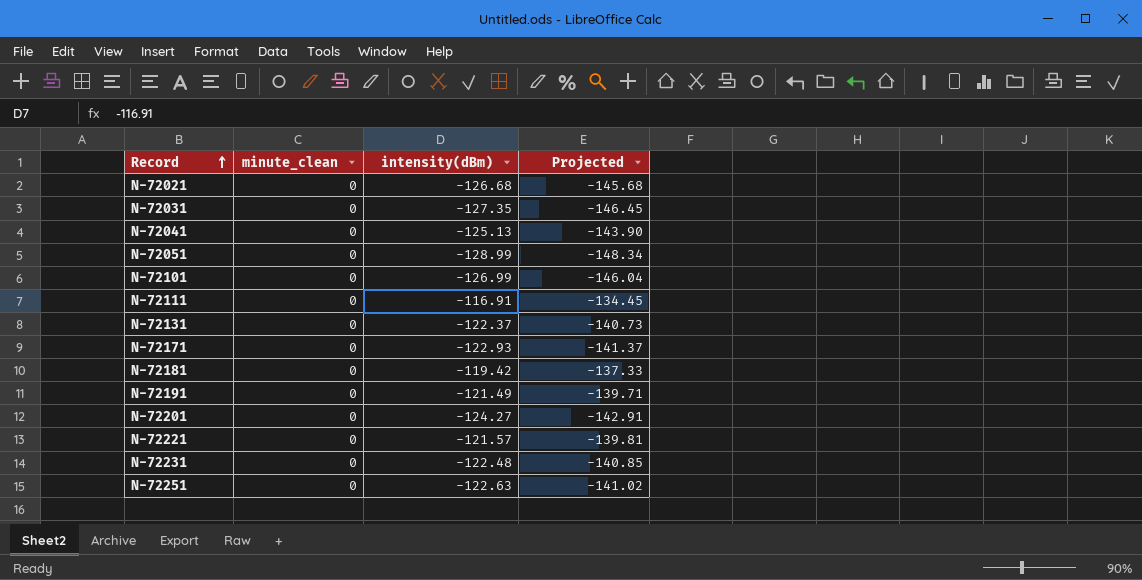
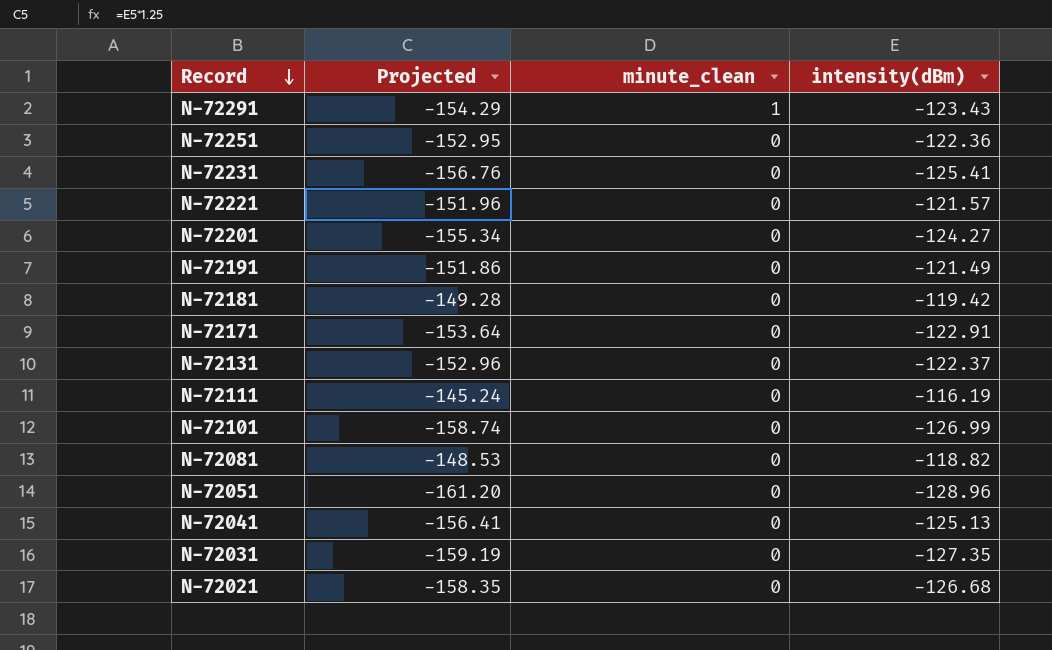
row order: Record ascending -> Record descending
column Projected | formula: [intensity(dBm)] * 1.15 -> [intensity(dBm)] * 1.25
column Projected | position: 4 -> 2
row N-72291: none -> -154.29 | 1 | -123.43
N-72251 | intensity(dBm): -122.63 -> -122.36
N-72231 | intensity(dBm): -122.48 -> -125.41
N-72171 | intensity(dBm): -122.93 -> -122.91
N-72111 | intensity(dBm): -116.91 -> -116.19
row N-72081: none -> -148.53 | 0 | -118.82
N-72051 | intensity(dBm): -128.99 -> -128.96

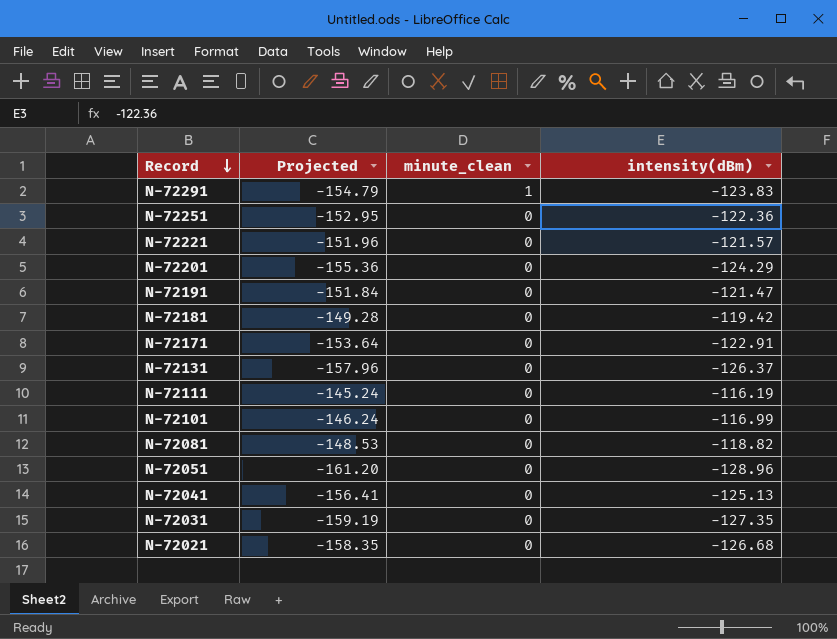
row N-72231: -156.76 | 0 | -125.41 -> none
N-72291 | Projected: -154.29 -> -154.79
N-72291 | intensity(dBm): -123.43 -> -123.83
N-72201 | Projected: -155.34 -> -155.36
N-72201 | intensity(dBm): -124.27 -> -124.29
N-72191 | Projected: -151.86 -> -151.84
N-72191 | intensity(dBm): -121.49 -> -121.47
N-72131 | Projected: -152.96 -> -157.96
N-72131 | intensity(dBm): -122.37 -> -126.37
N-72101 | Projected: -158.74 -> -146.24
N-72101 | intensity(dBm): -126.99 -> -116.99

